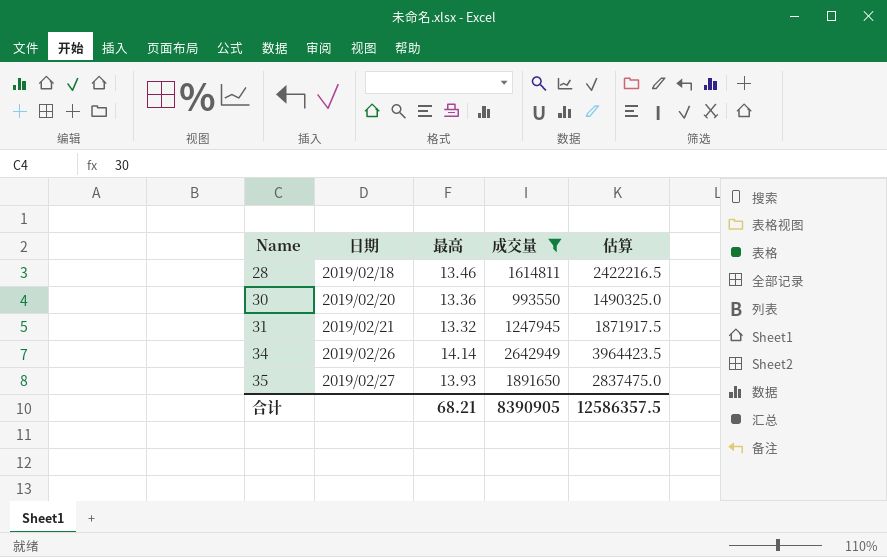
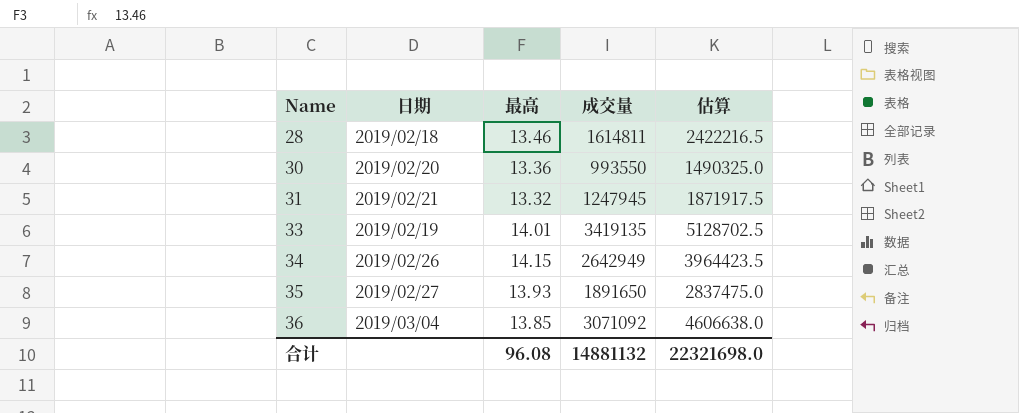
filter: 成交量 <= 2642949 -> none
34 | 最高: 14.14 -> 14.15
合计 | 最高: 68.21 -> 96.08
合计 | 成交量: 8390905 -> 14881132
合计 | 估算: 12586357.5 -> 22321698.0

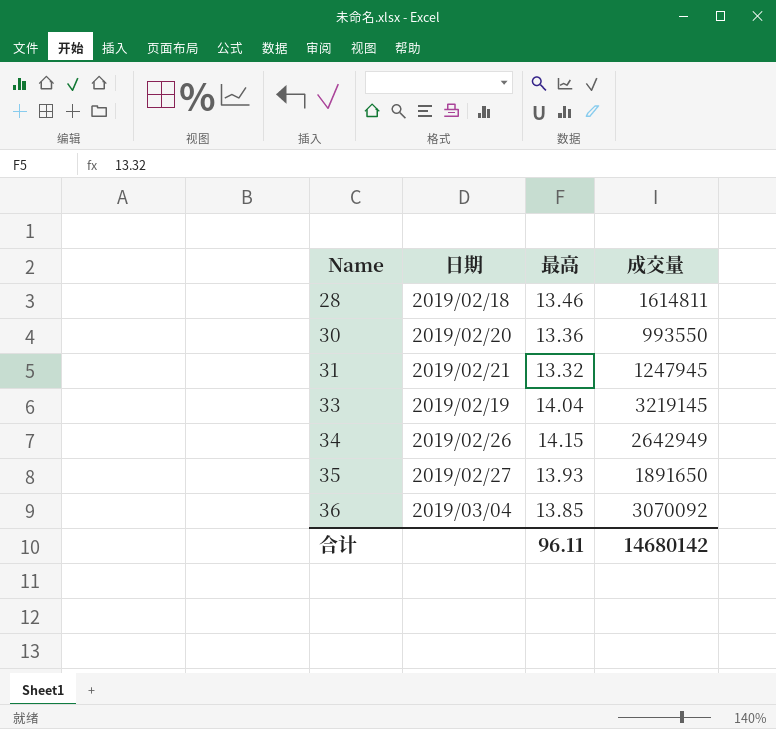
column 估算 | formula: [成交量] * 1.5 -> none
33 | 最高: 14.01 -> 14.04
33 | 成交量: 3419135 -> 3219145
36 | 成交量: 3071092 -> 3070092
合计 | 最高: 96.08 -> 96.11
合计 | 成交量: 14881132 -> 14680142

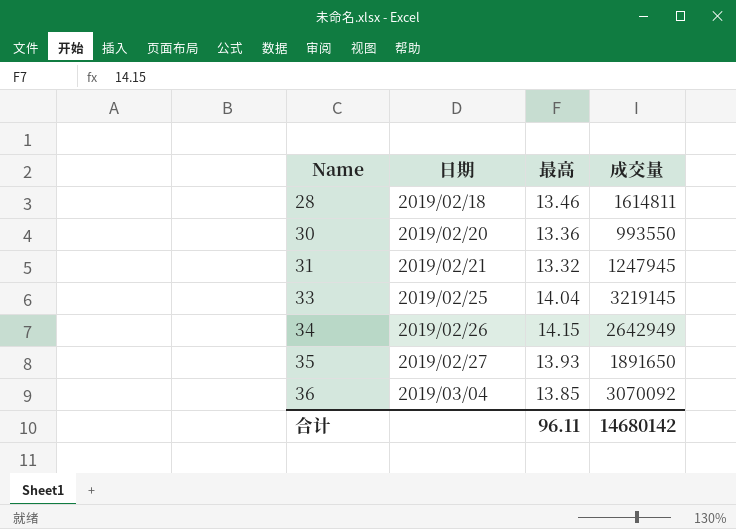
33 | 日期: 2019/02/19 -> 2019/02/25

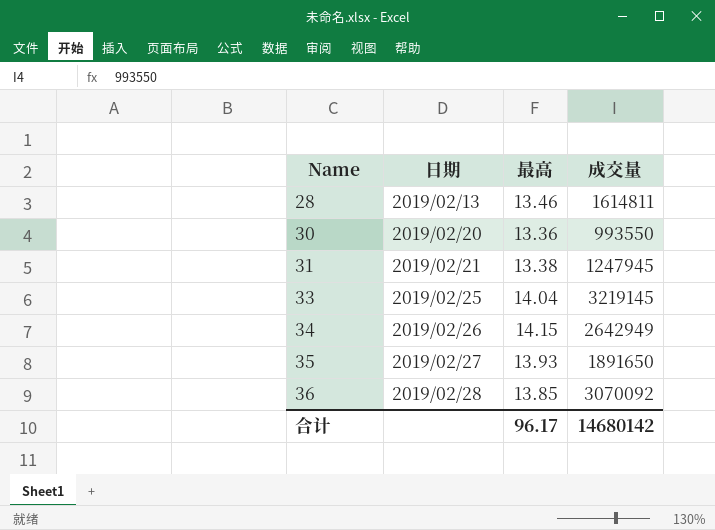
28 | 日期: 2019/02/18 -> 2019/02/13
31 | 最高: 13.32 -> 13.38
36 | 日期: 2019/03/04 -> 2019/02/28
合计 | 最高: 96.11 -> 96.17

